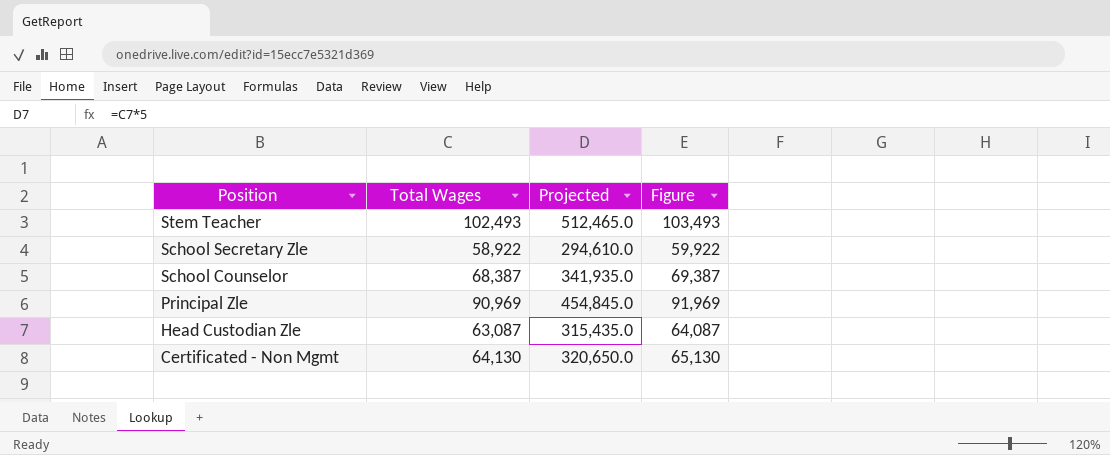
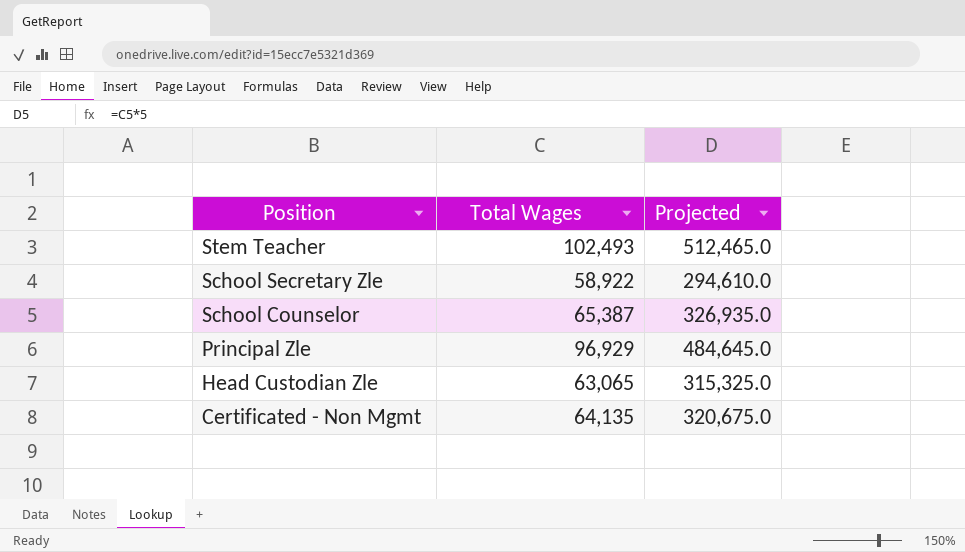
column Figure | formula: [Total Wages] + 1000 -> none
School Counselor | Total Wages: 68,387 -> 65,387
School Counselor | Projected: 341,935.0 -> 326,935.0
Principal Zle | Total Wages: 90,969 -> 96,929
Principal Zle | Projected: 454,845.0 -> 484,645.0
Head Custodian Zle | Total Wages: 63,087 -> 63,065
Head Custodian Zle | Projected: 315,435.0 -> 315,325.0
Certificated - Non Mgmt | Total Wages: 64,130 -> 64,135
Certificated - Non Mgmt | Projected: 320,650.0 -> 320,675.0

